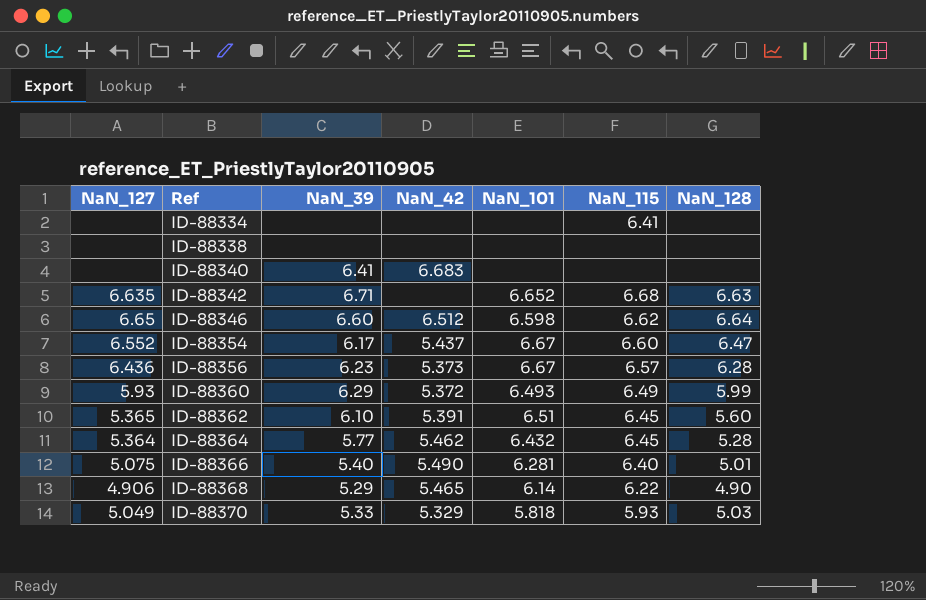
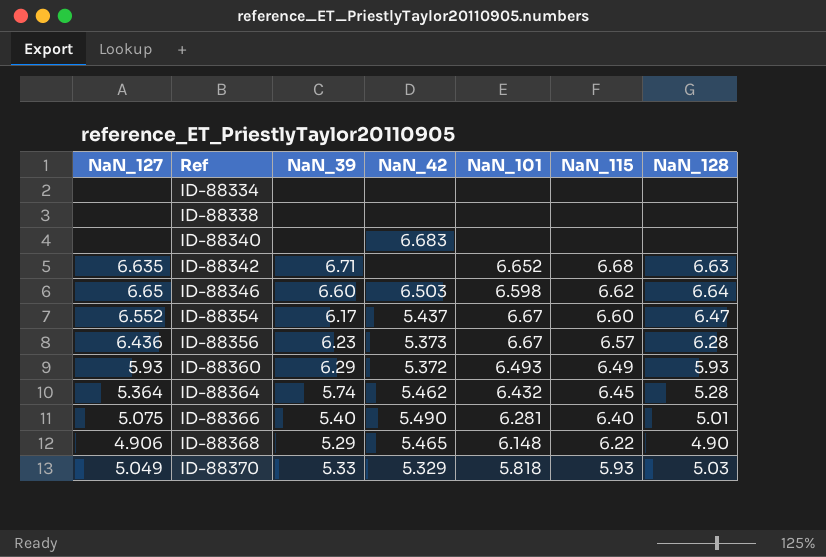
row ID-88362: 5.365 | 6.10 | 5.391 | 6.51 | 6.45 | 5.60 -> none
ID-88334 | NaN_115: 6.41 -> none
ID-88340 | NaN_39: 6.41 -> none
ID-88346 | NaN_42: 6.512 -> 6.503
ID-88360 | NaN_128: 5.99 -> 5.93
ID-88364 | NaN_39: 5.77 -> 5.74
ID-88368 | NaN_101: 6.14 -> 6.148

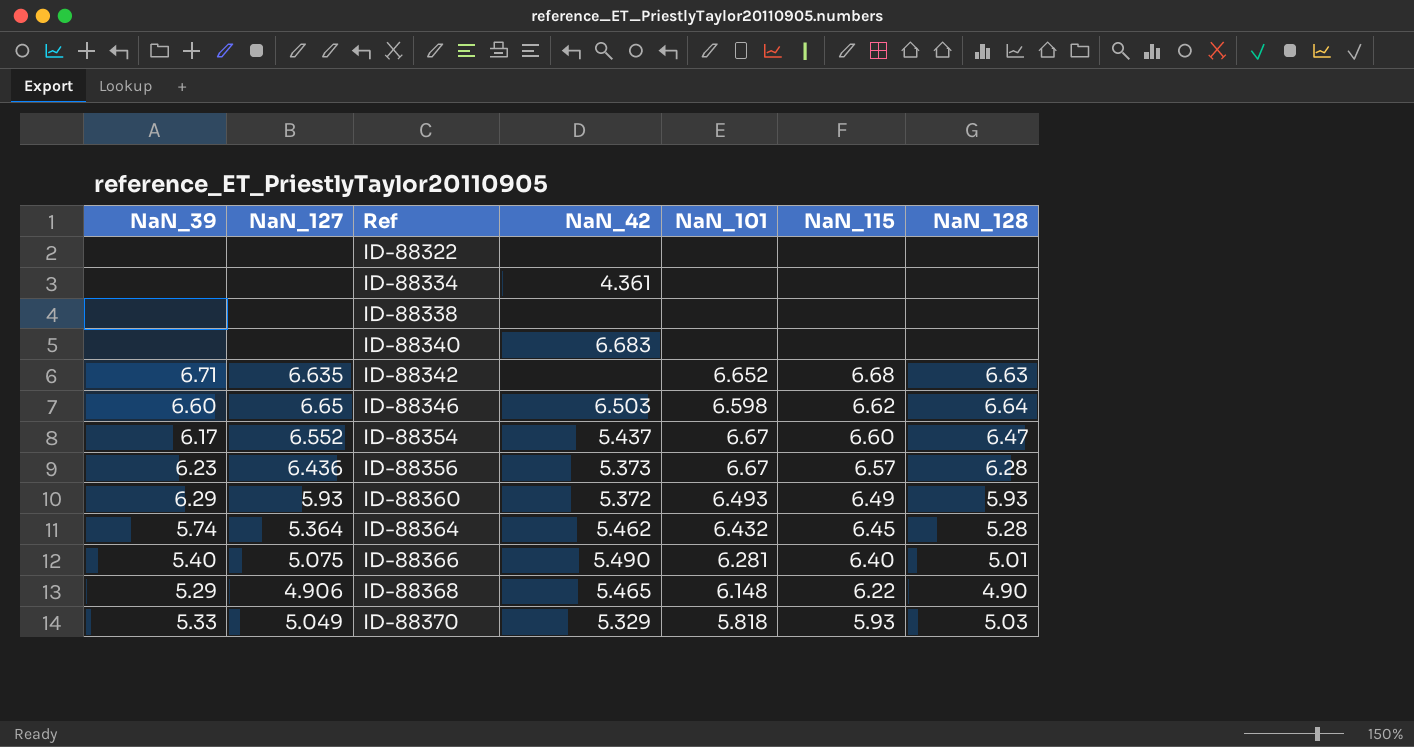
column NaN_39 | position: 3 -> 1
row ID-88322: none -> none | none | none | none | none | none
ID-88334 | NaN_42: none -> 4.361

